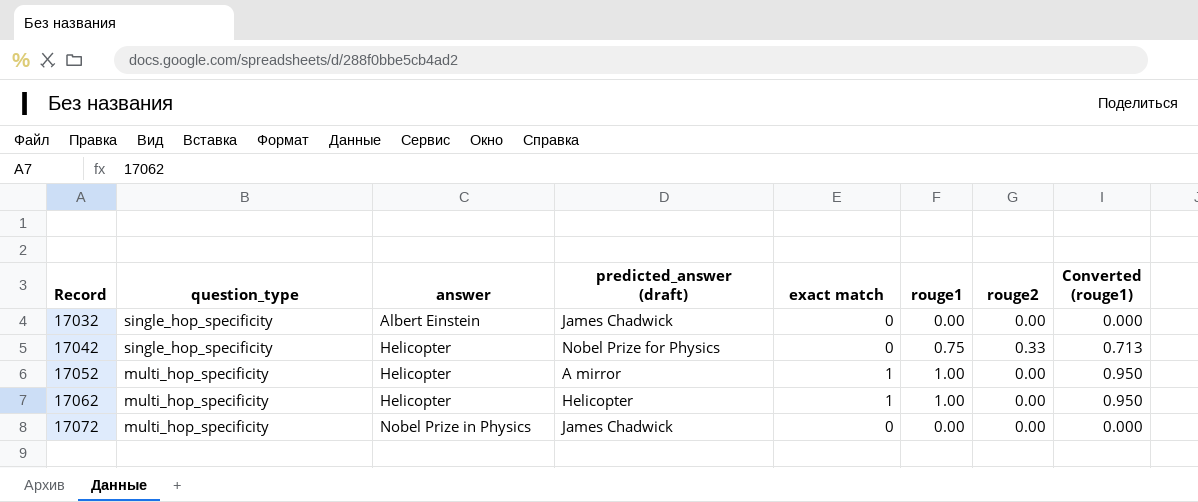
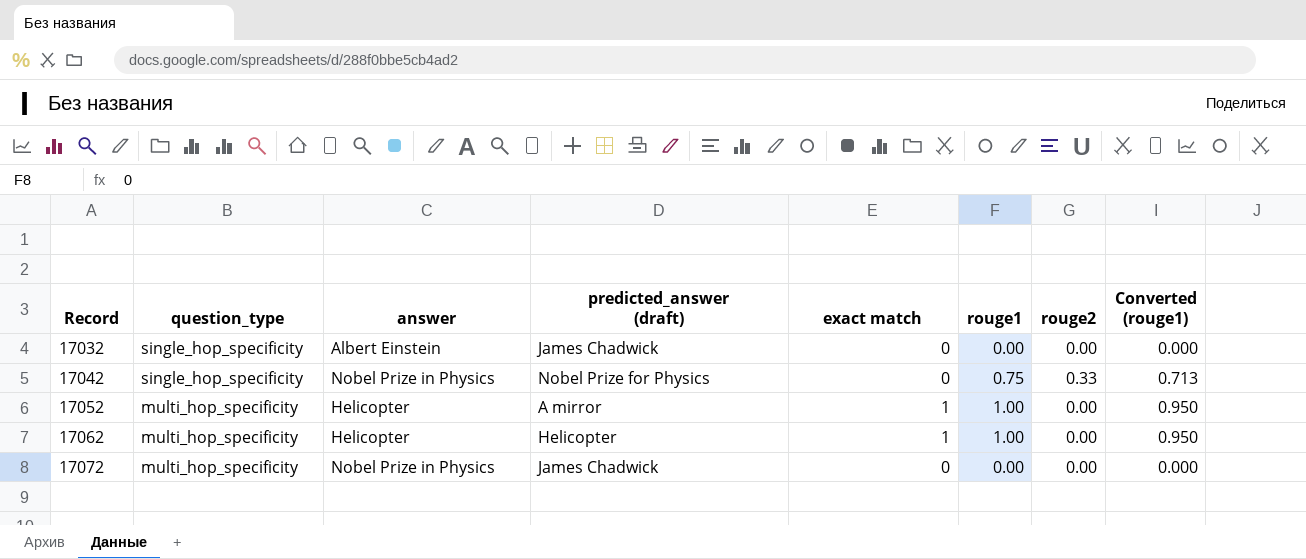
17042 | answer: Helicopter -> Nobel Prize in Physics

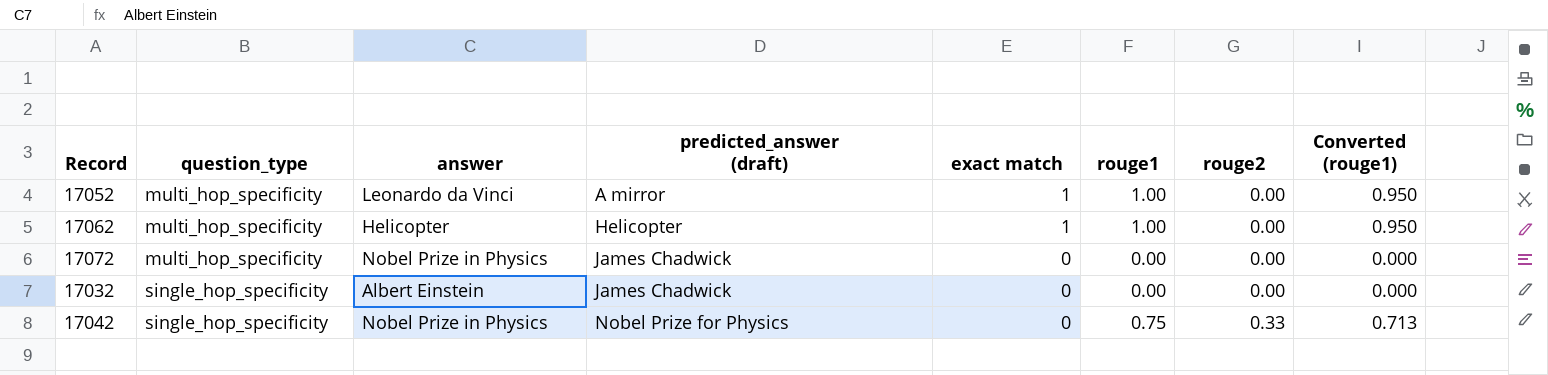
row order: Record ascending -> question_type ascending
17052 | answer: Helicopter -> Leonardo da Vinci

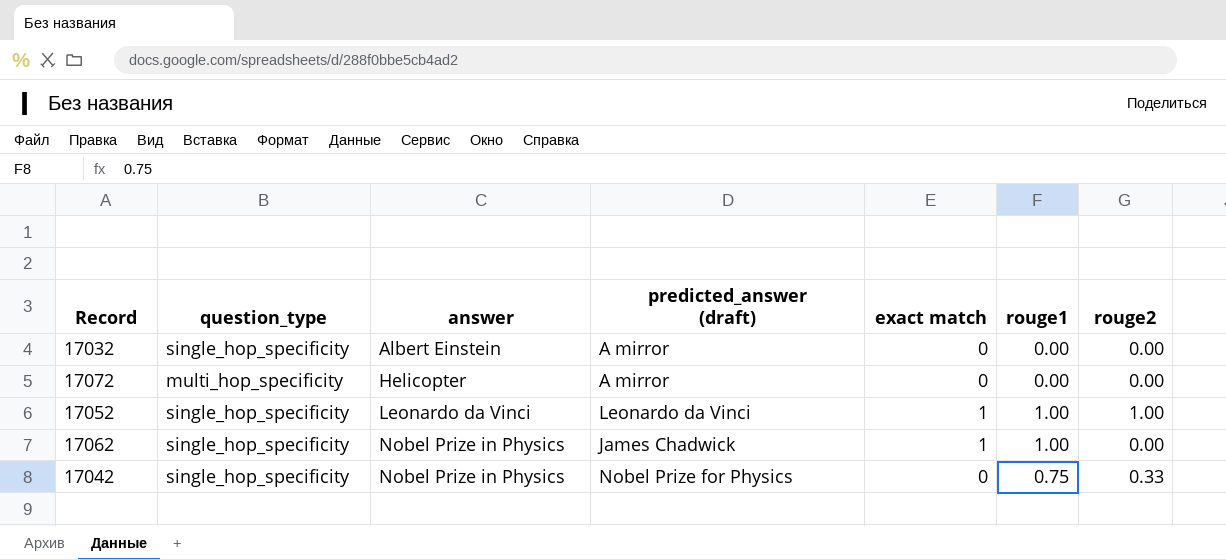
row order: question_type ascending -> answer ascending
column Converted (rouge1) | formula: [rouge1] * 0.95 -> none
17032 | predicted_answer (draft): James Chadwick -> A mirror
17072 | answer: Nobel Prize in Physics -> Helicopter
17072 | predicted_answer (draft): James Chadwick -> A mirror
17052 | question_type: multi_hop_specificity -> single_hop_specificity
17052 | predicted_answer (draft): A mirror -> Leonardo da Vinci
17052 | rouge2: 0.00 -> 1.00
17062 | question_type: multi_hop_specificity -> single_hop_specificity
17062 | answer: Helicopter -> Nobel Prize in Physics
17062 | predicted_answer (draft): Helicopter -> James Chadwick

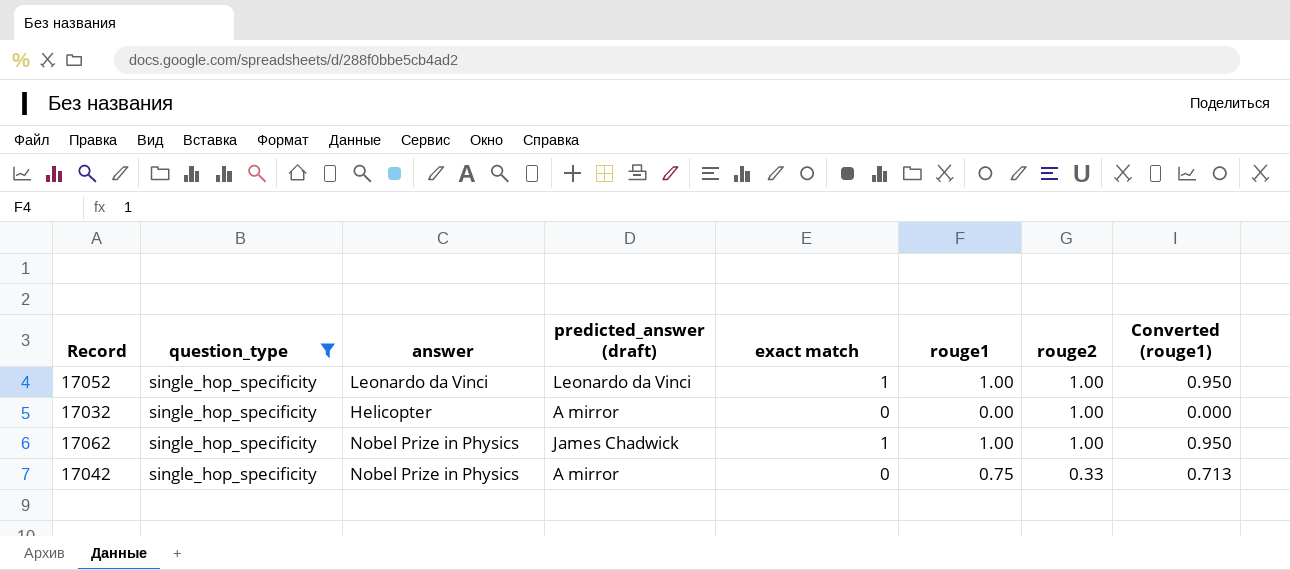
filter: none -> question_type = single_hop_specificity
row order: answer ascending -> rouge2 descending
column Converted (rouge1) | formula: none -> [rouge1] * 0.95
17032 | answer: Albert Einstein -> Helicopter
17032 | rouge2: 0.00 -> 1.00
17062 | rouge2: 0.00 -> 1.00
17042 | predicted_answer (draft): Nobel Prize for Physics -> A mirror

